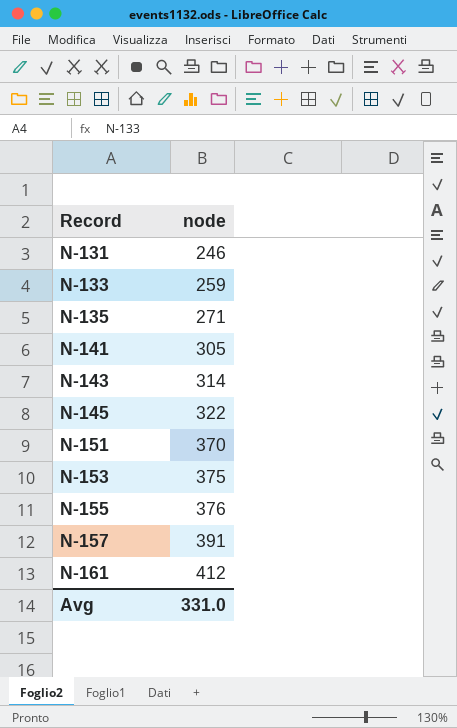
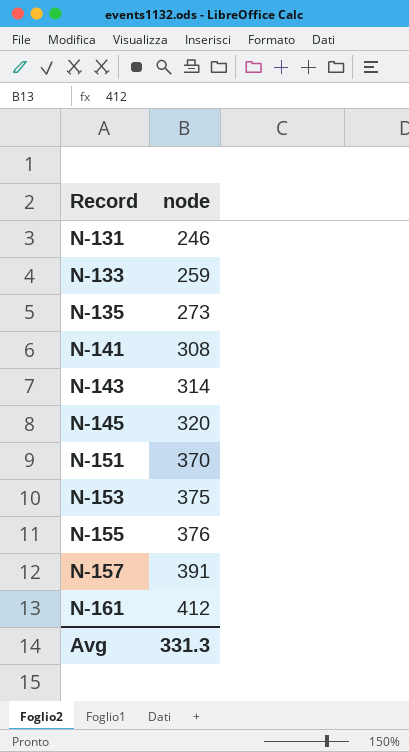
N-135 | node: 271 -> 273
N-141 | node: 305 -> 308
N-145 | node: 322 -> 320
Avg | node: 331.0 -> 331.3

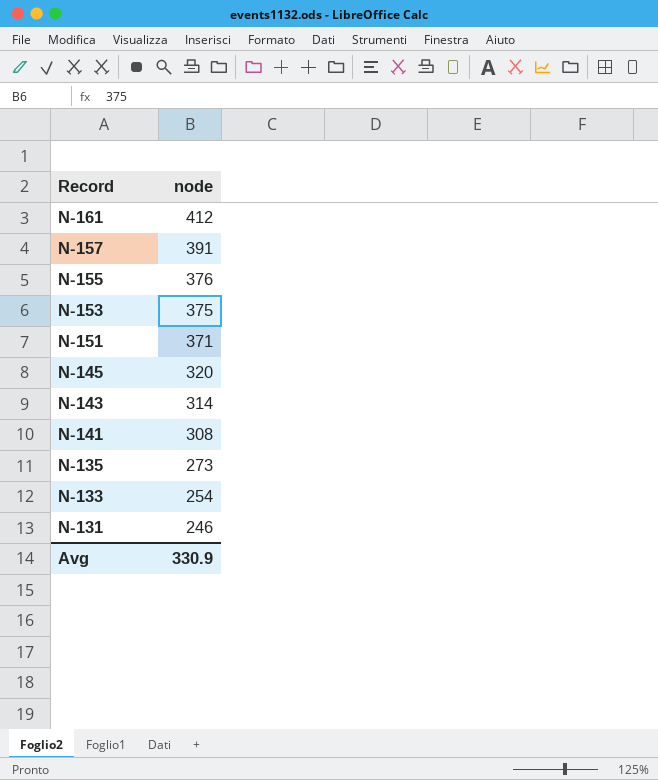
row order: Record ascending -> Record descending
N-151 | node: 370 -> 371
N-133 | node: 259 -> 254
Avg | node: 331.3 -> 330.9

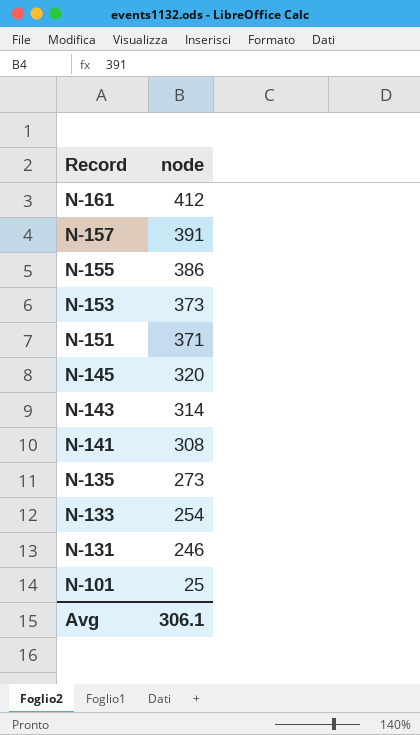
N-155 | node: 376 -> 386
N-153 | node: 375 -> 373
row N-101: none -> 25
Avg | node: 330.9 -> 306.1

